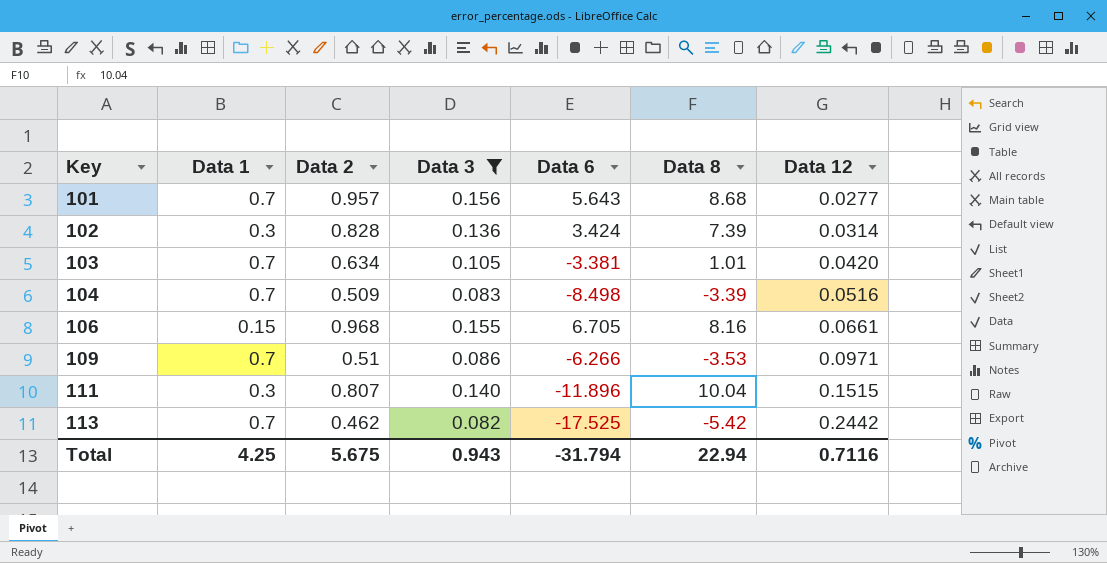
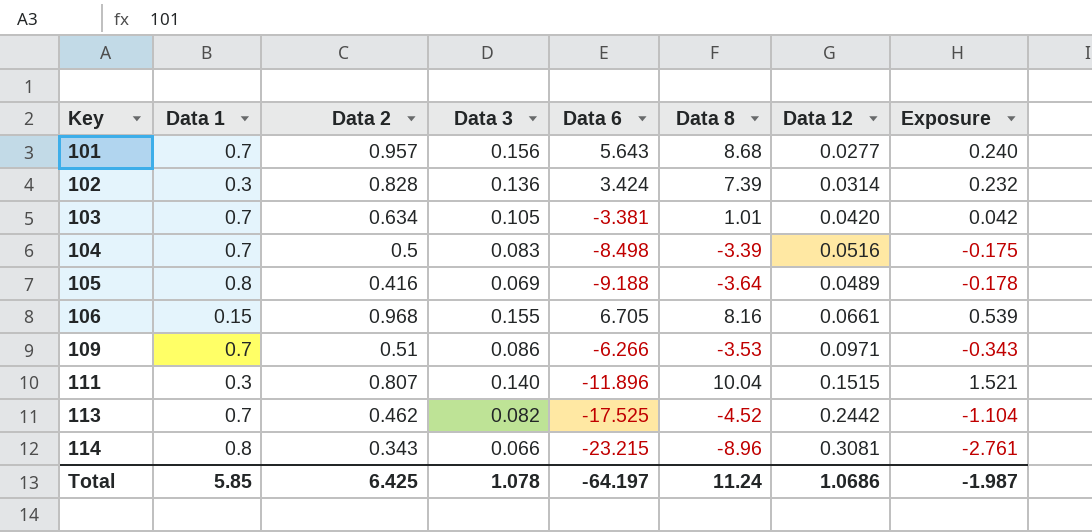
filter: Data 3 >= 0.082 -> none
column Exposure | formula: none -> [Data 8] * [Data 12]
104 | Data 2: 0.509 -> 0.5
113 | Data 8: -5.42 -> -4.52
Total | Data 1: 4.25 -> 5.85
Total | Data 2: 5.675 -> 6.425
Total | Data 3: 0.943 -> 1.078
Total | Data 6: -31.794 -> -64.197
Total | Data 8: 22.94 -> 11.24
Total | Data 12: 0.7116 -> 1.0686

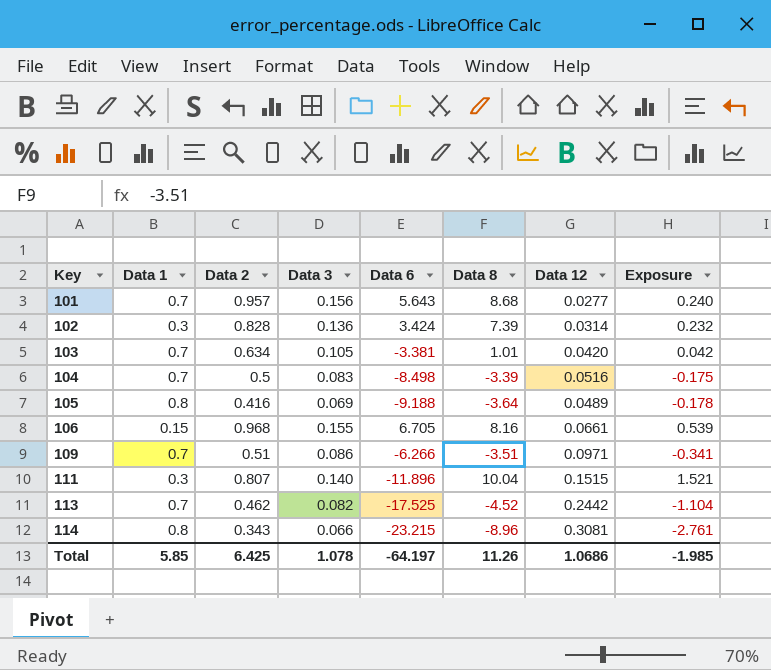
109 | Data 8: -3.53 -> -3.51
109 | Exposure: -0.343 -> -0.341
Total | Data 8: 11.24 -> 11.26
Total | Exposure: -1.987 -> -1.985

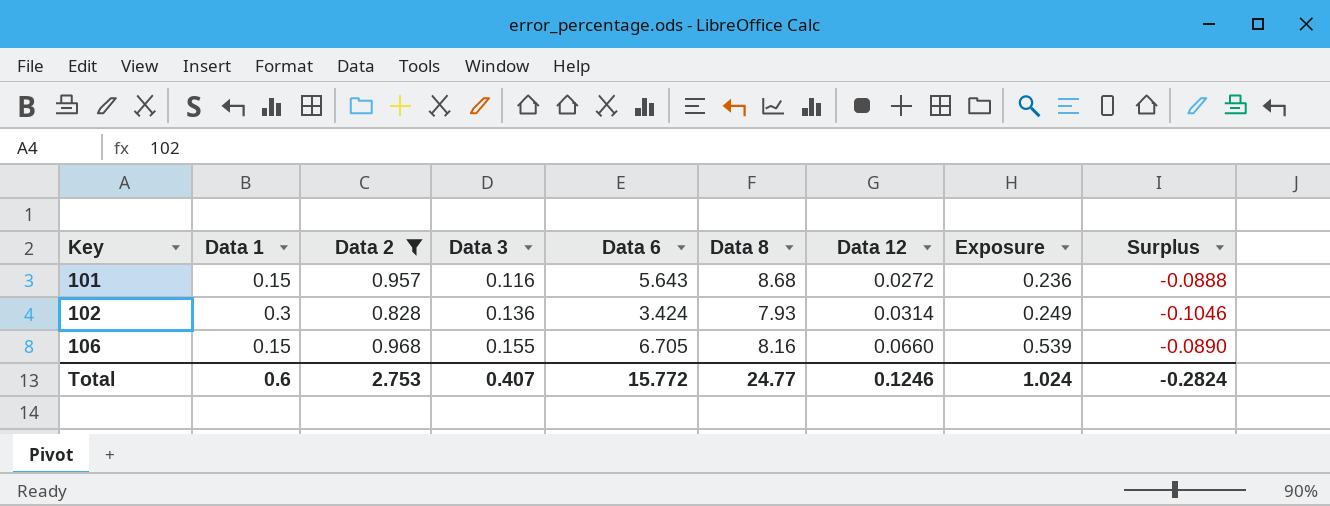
filter: none -> Data 2 >= 0.828
column Surplus | formula: none -> [Data 12] - [Data 3]
101 | Data 1: 0.7 -> 0.15
101 | Data 3: 0.156 -> 0.116
101 | Data 12: 0.0277 -> 0.0272
101 | Exposure: 0.240 -> 0.236
102 | Data 8: 7.39 -> 7.93
102 | Exposure: 0.232 -> 0.249
106 | Data 12: 0.0661 -> 0.0660
Total | Data 1: 5.85 -> 0.6
Total | Data 2: 6.425 -> 2.753
Total | Data 3: 1.078 -> 0.407
Total | Data 6: -64.197 -> 15.772
Total | Data 8: 11.26 -> 24.77
Total | Data 12: 1.0686 -> 0.1246
Total | Exposure: -1.985 -> 1.024

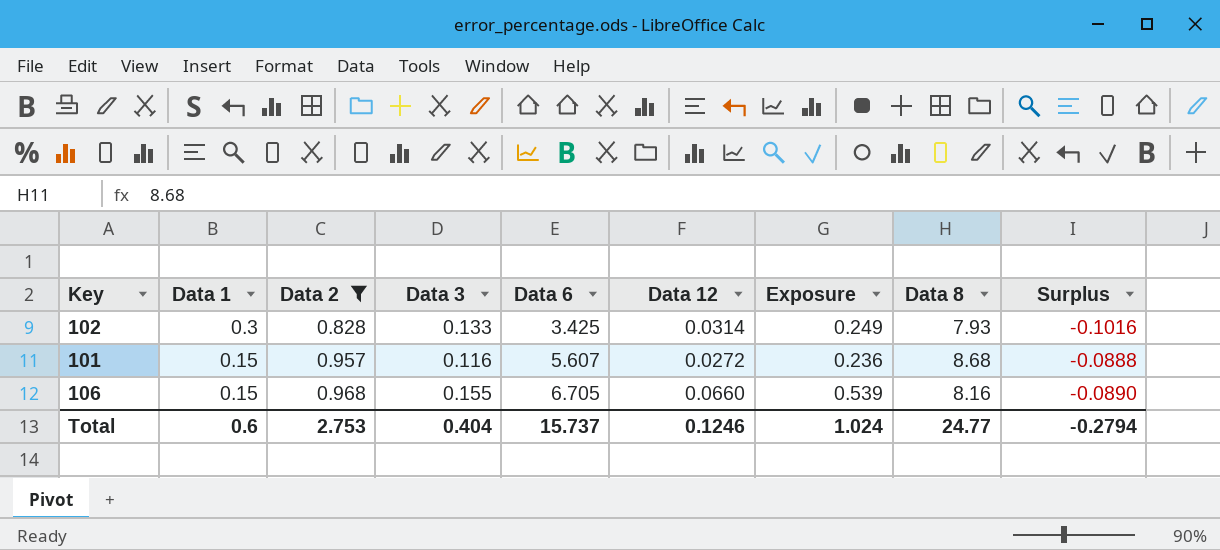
row order: Key ascending -> Data 1 descending
column Data 8 | position: 6 -> 8
102 | Data 3: 0.136 -> 0.133
102 | Data 6: 3.424 -> 3.425
102 | Surplus: -0.1046 -> -0.1016
101 | Data 6: 5.643 -> 5.607
Total | Data 3: 0.407 -> 0.404
Total | Data 6: 15.772 -> 15.737
Total | Surplus: -0.2824 -> -0.2794

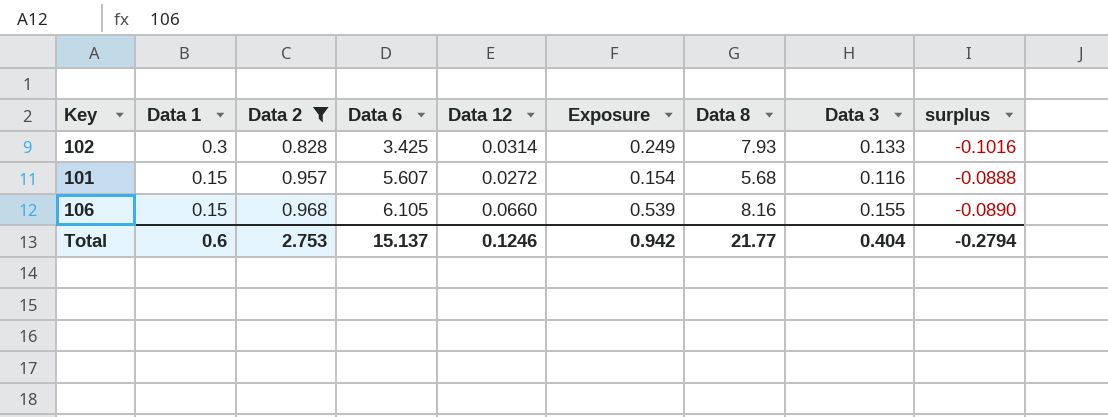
column Data 3 | position: 4 -> 8
column name: Surplus -> surplus
101 | Exposure: 0.236 -> 0.154
101 | Data 8: 8.68 -> 5.68
106 | Data 6: 6.705 -> 6.105
Total | Data 6: 15.737 -> 15.137
Total | Exposure: 1.024 -> 0.942
Total | Data 8: 24.77 -> 21.77

